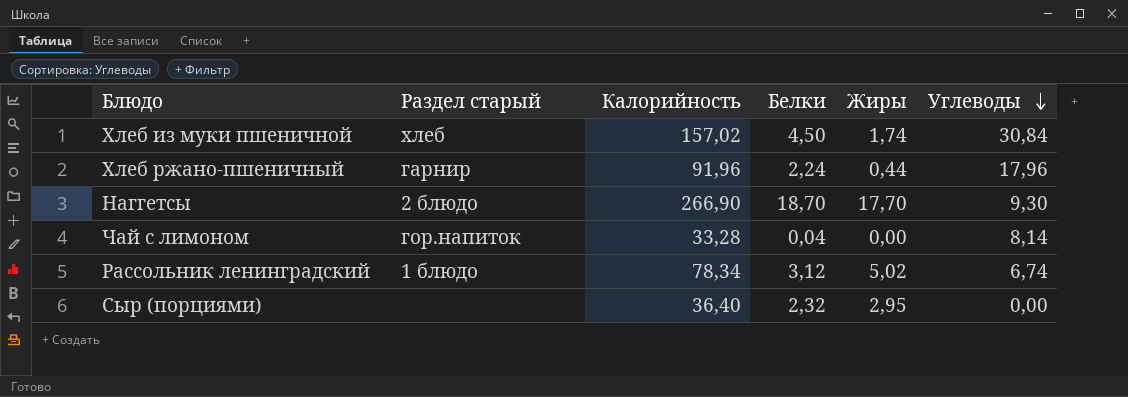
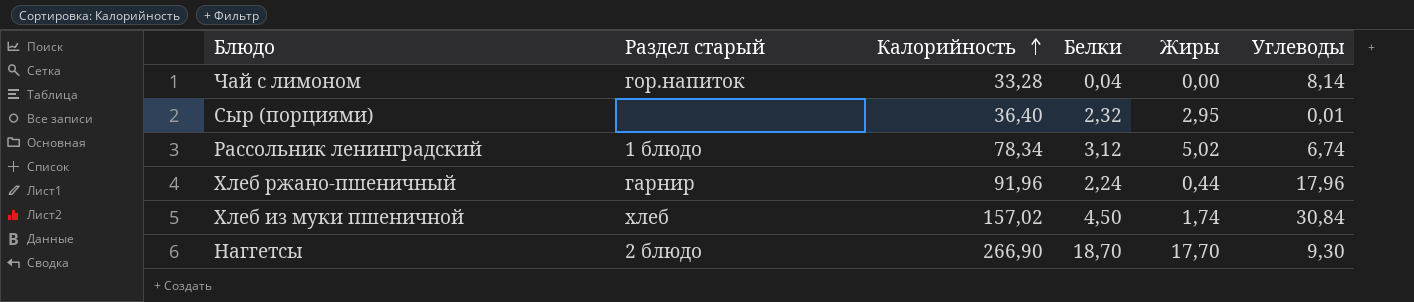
row order: Углеводы descending -> Калорийность ascending
Сыр (порциями) | Углеводы: 0,00 -> 0,01

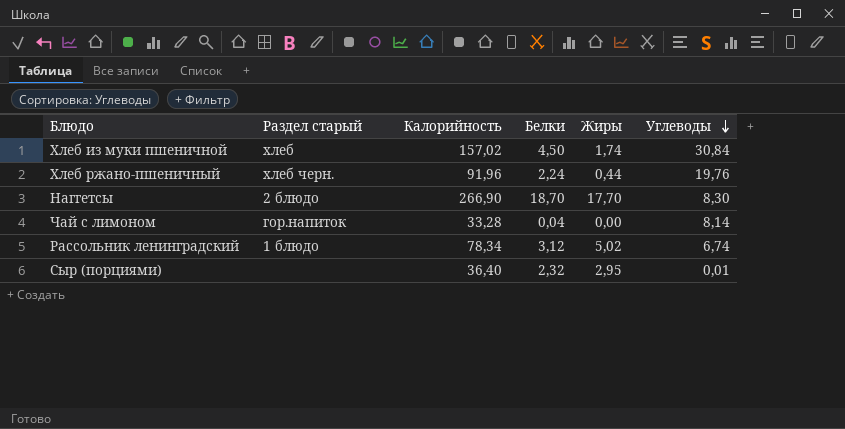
row order: Калорийность ascending -> Углеводы descending
Хлеб ржано-пшеничный | Раздел старый: гарнир -> хлеб черн.
Хлеб ржано-пшеничный | Углеводы: 17,96 -> 19,76
Наггетсы | Углеводы: 9,30 -> 8,30

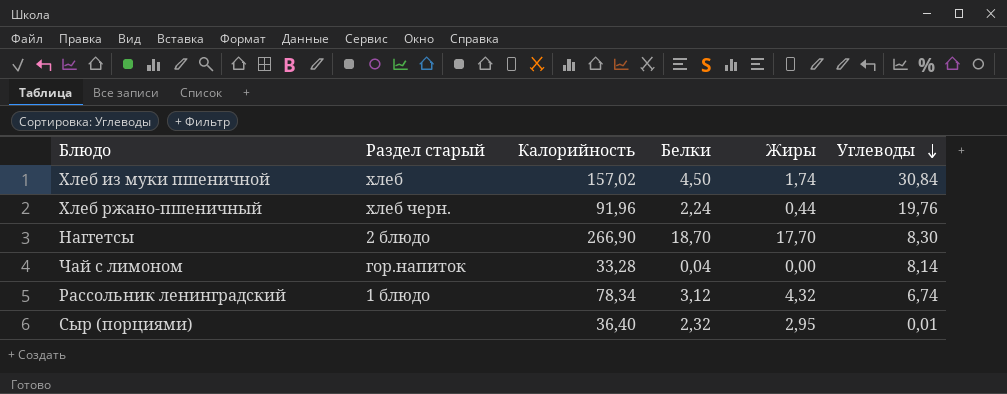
Рассольник ленинградский | Жиры: 5,02 -> 4,32

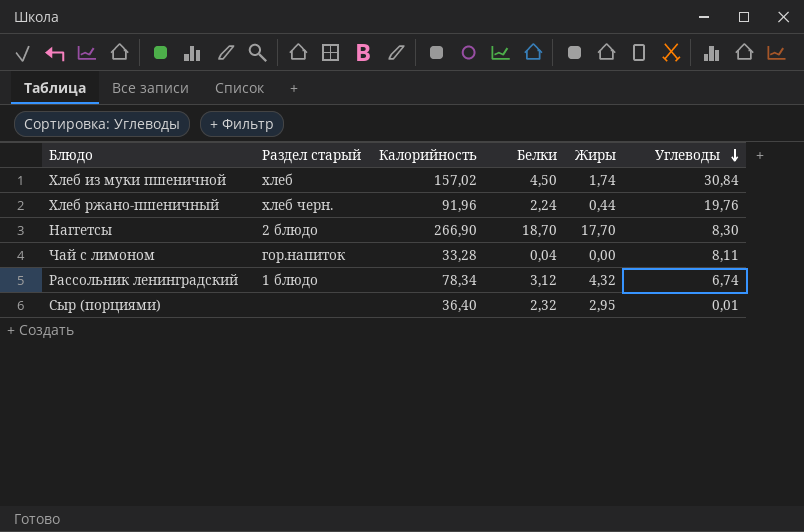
Чай с лимоном | Углеводы: 8,14 -> 8,11

